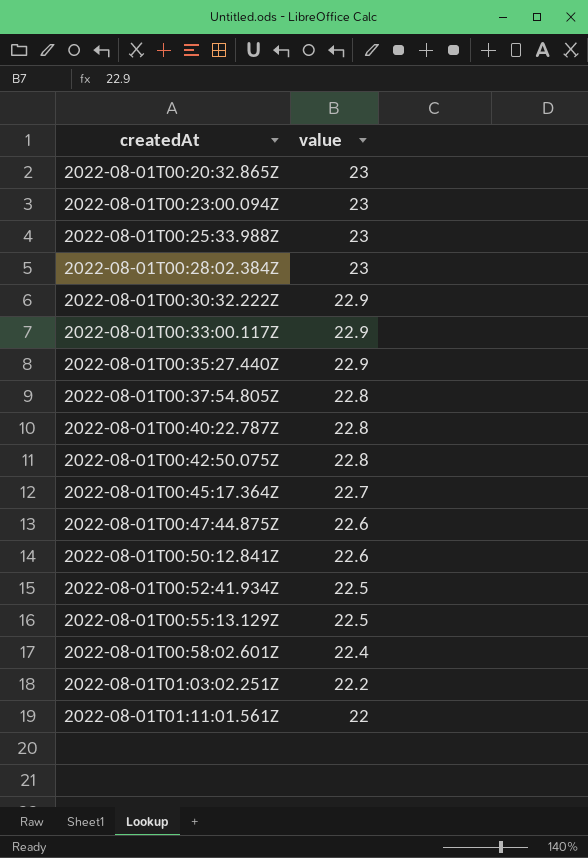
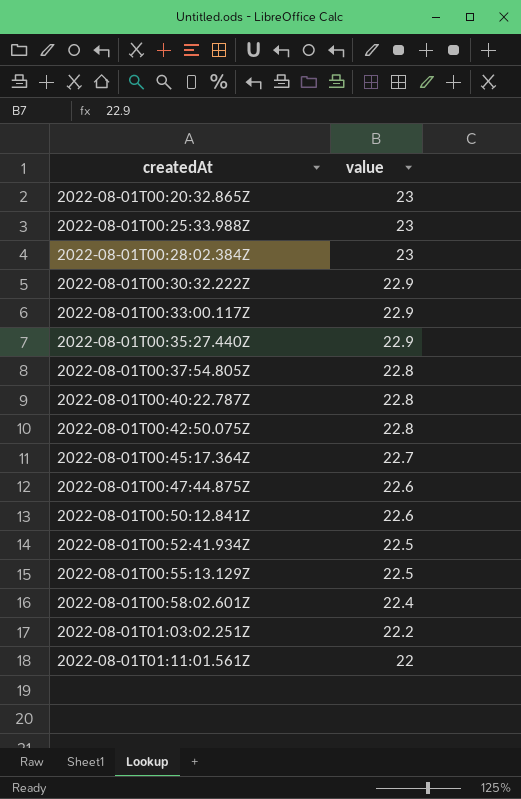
row 2022-08-01T00:23:00.094Z: 23 -> none

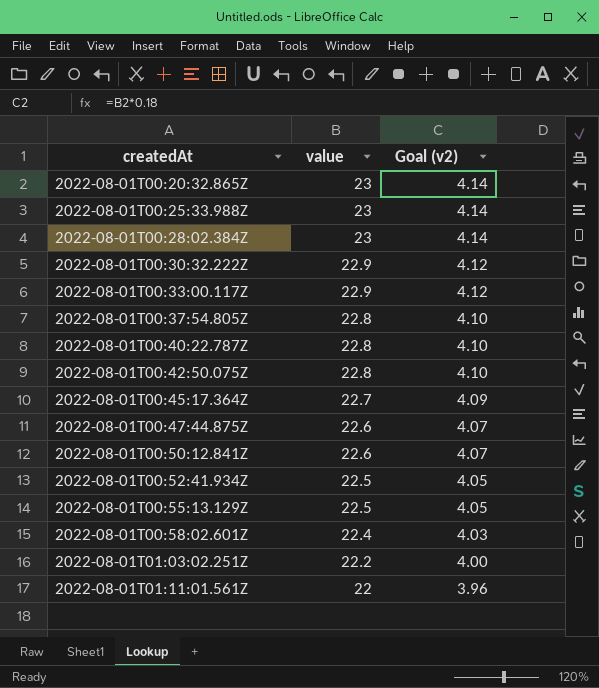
column Goal (v2) | formula: none -> [value] * 0.18
row 2022-08-01T00:35:27.440Z: 22.9 -> none

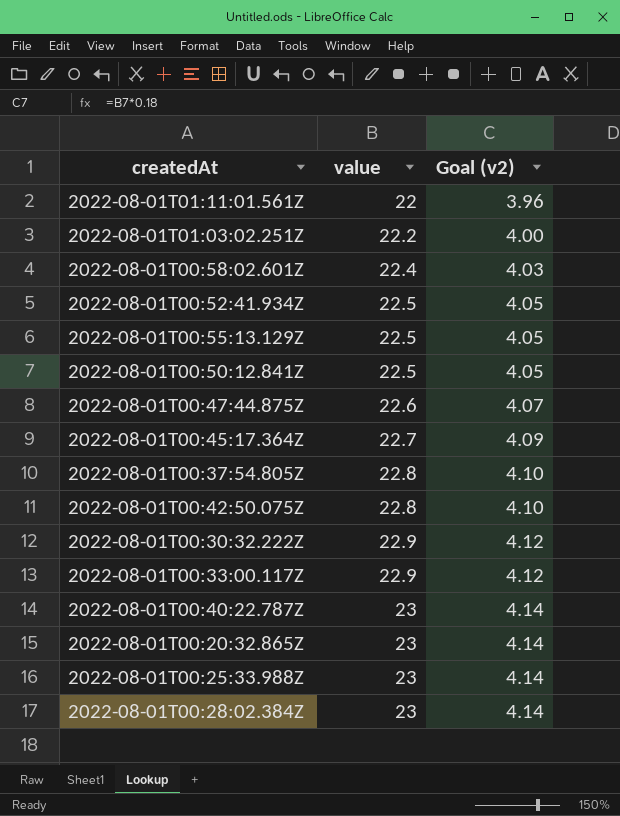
row order: createdAt ascending -> value ascending
2022-08-01T00:50:12.841Z | value: 22.6 -> 22.5
2022-08-01T00:50:12.841Z | Goal (v2): 4.07 -> 4.05
2022-08-01T00:40:22.787Z | value: 22.8 -> 23
2022-08-01T00:40:22.787Z | Goal (v2): 4.10 -> 4.14

